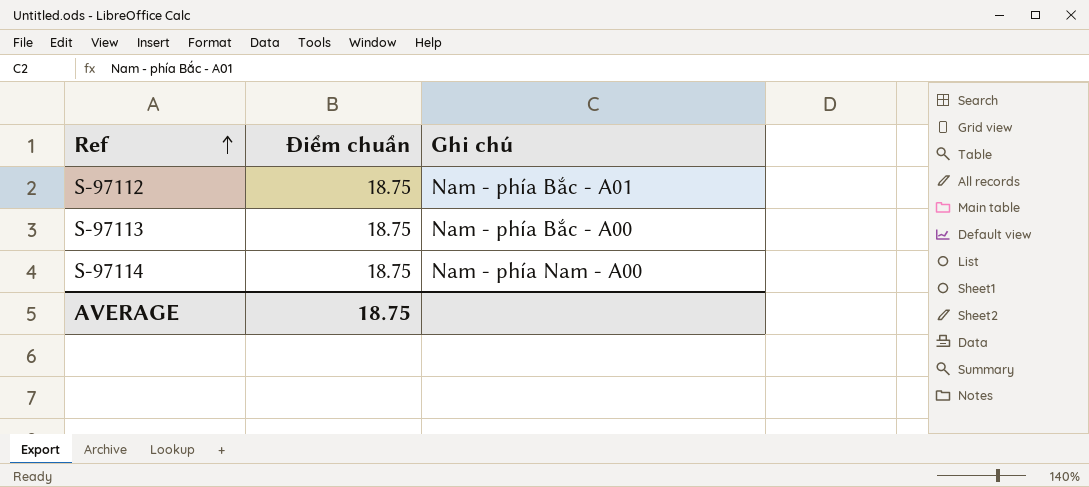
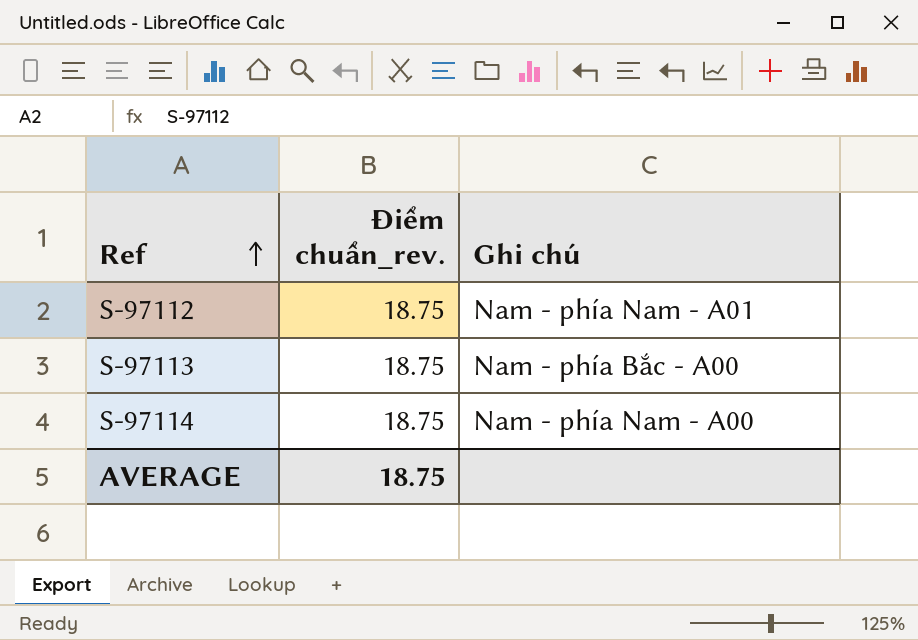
column name: Điểm chuẩn -> Điểm chuẩn_rev.
S-97112 | Ghi chú: Nam - phía Bắc - A01 -> Nam - phía Nam - A01

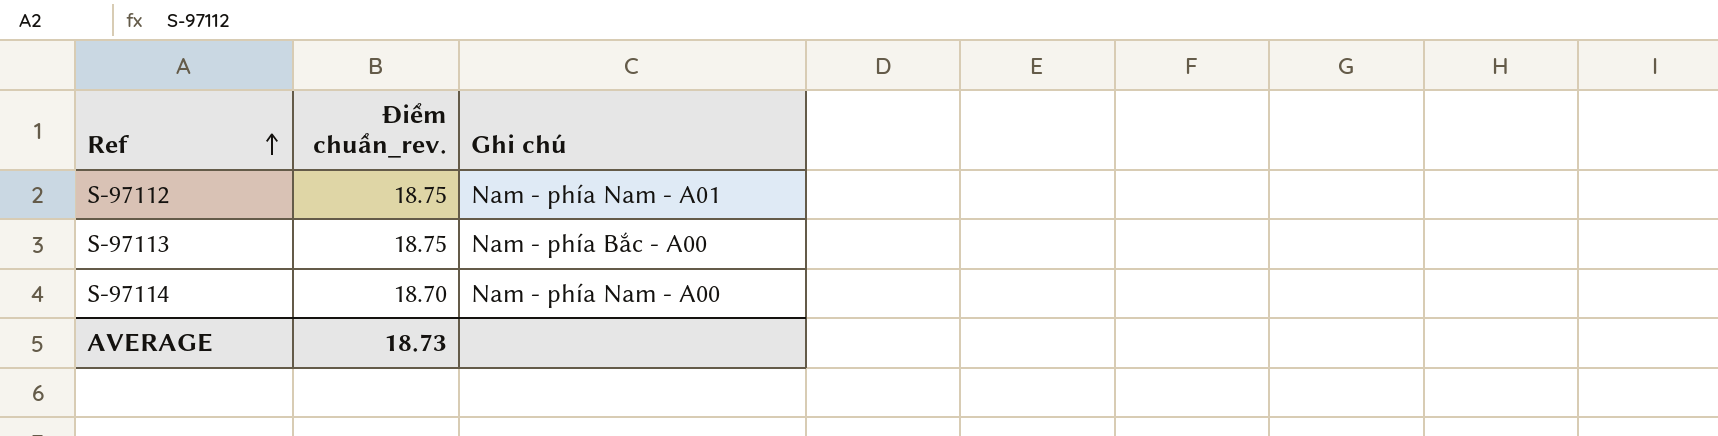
S-97114 | Điểm chuẩn_rev.: 18.75 -> 18.70
AVERAGE | Điểm chuẩn_rev.: 18.75 -> 18.73

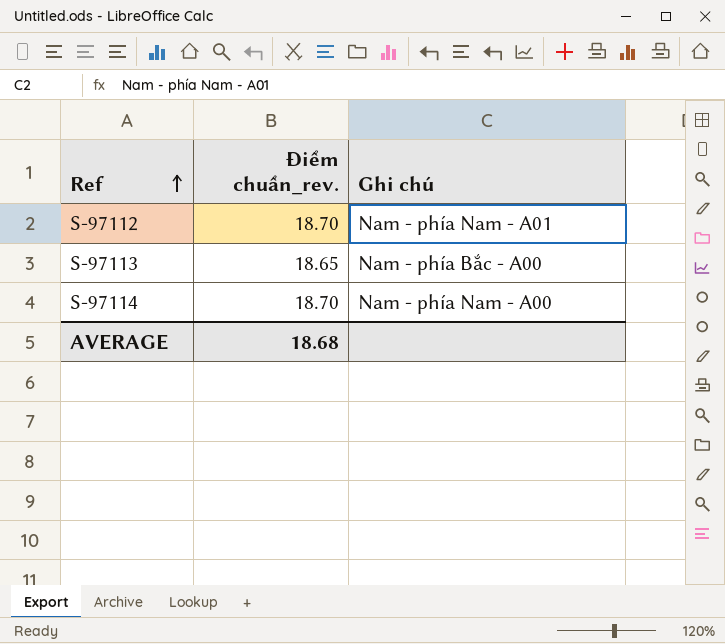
S-97112 | Điểm chuẩn_rev.: 18.75 -> 18.70
S-97113 | Điểm chuẩn_rev.: 18.75 -> 18.65
AVERAGE | Điểm chuẩn_rev.: 18.73 -> 18.68

